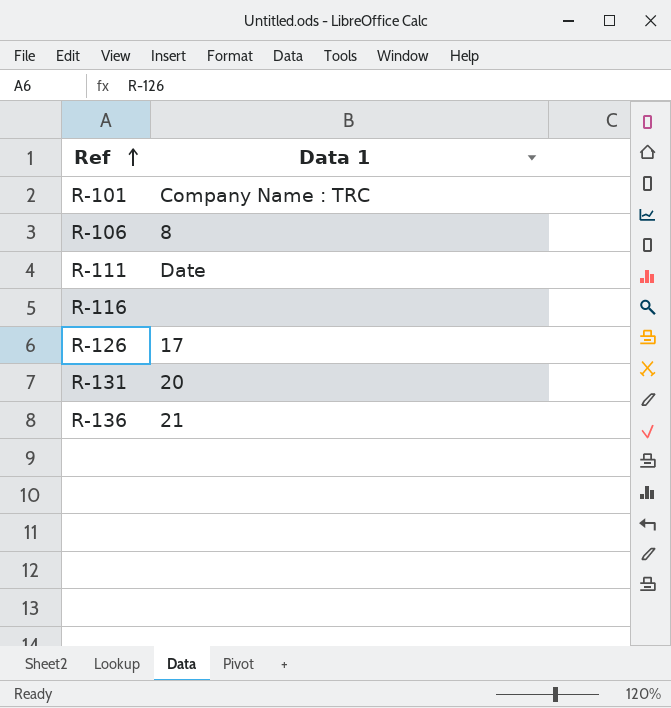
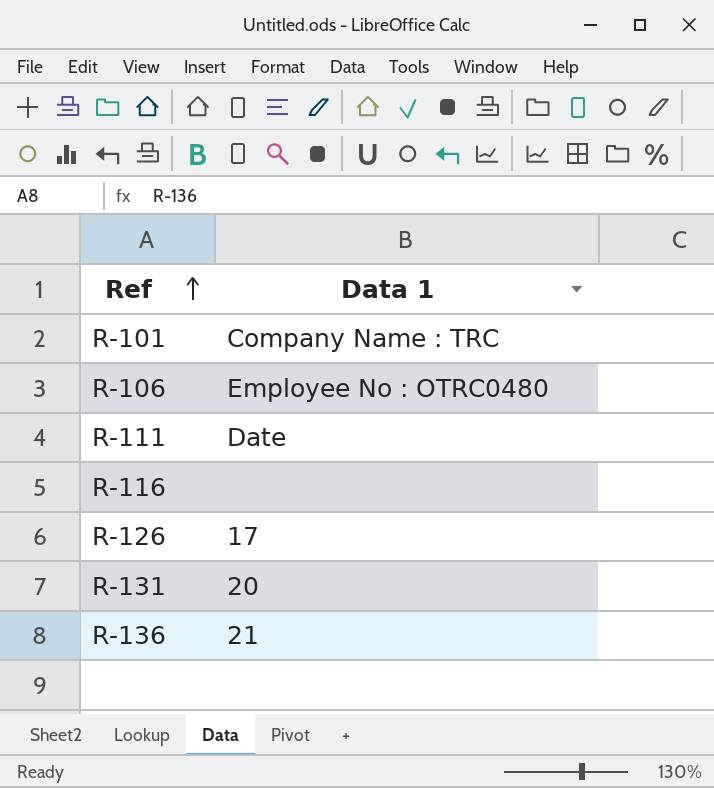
R-106 | Data 1: 8 -> Employee No : OTRC0480

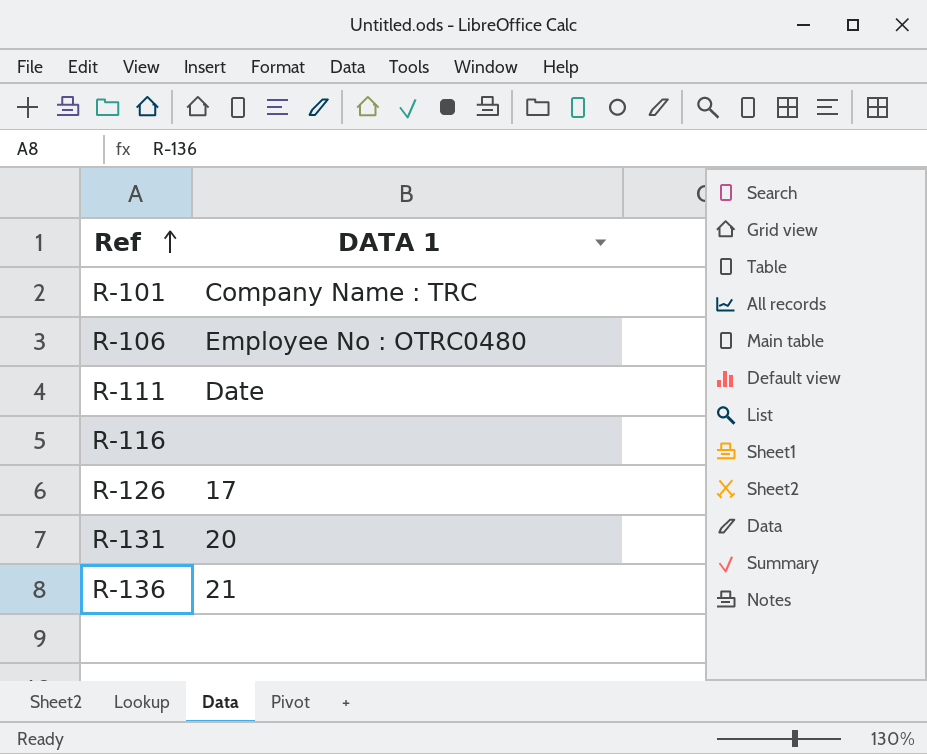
column name: Data 1 -> DATA 1

